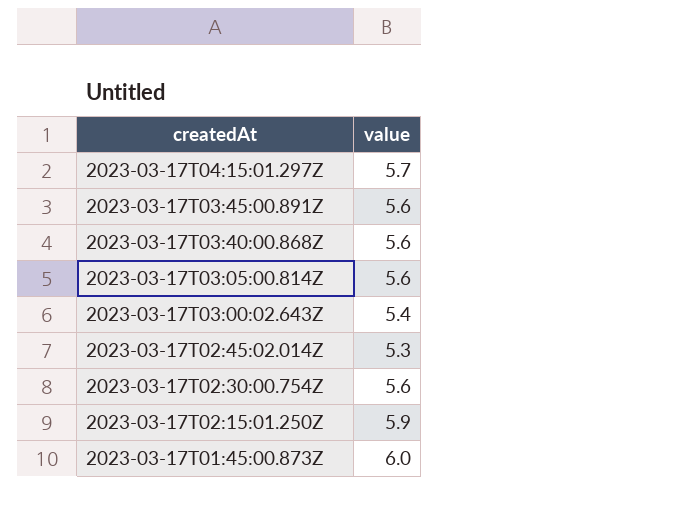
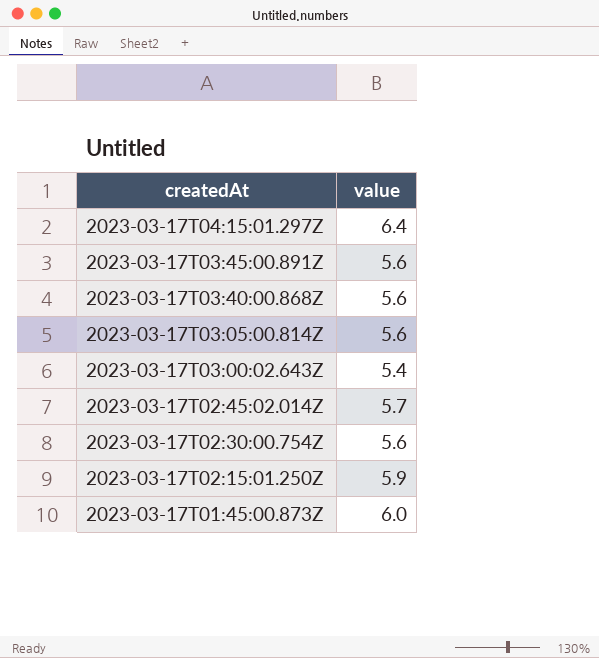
2023-03-17T04:15:01.297Z | value: 5.7 -> 6.4
2023-03-17T02:45:02.014Z | value: 5.3 -> 5.7

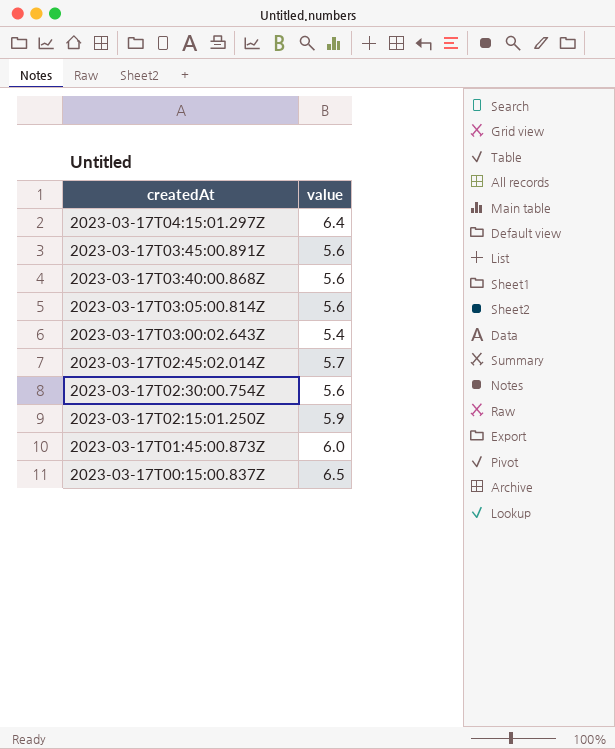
row 2023-03-17T00:15:00.837Z: none -> 6.5

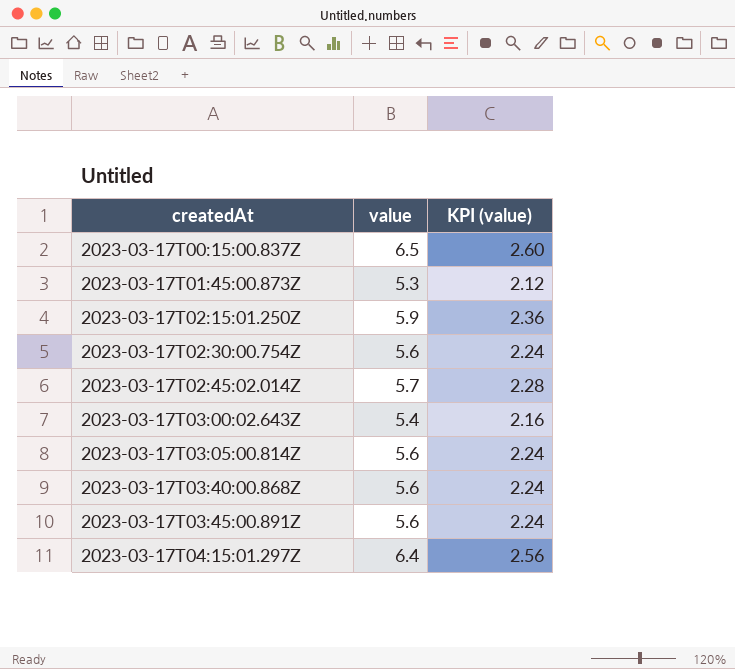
row order: createdAt descending -> createdAt ascending
column KPI (value) | formula: none -> [value] * 0.4
2023-03-17T01:45:00.873Z | value: 6.0 -> 5.3

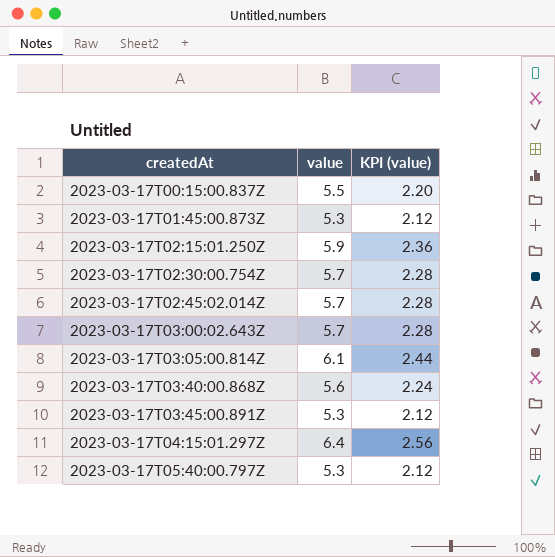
2023-03-17T00:15:00.837Z | value: 6.5 -> 5.5
2023-03-17T00:15:00.837Z | KPI (value): 2.60 -> 2.20
2023-03-17T02:30:00.754Z | value: 5.6 -> 5.7
2023-03-17T02:30:00.754Z | KPI (value): 2.24 -> 2.28
2023-03-17T03:00:02.643Z | value: 5.4 -> 5.7
2023-03-17T03:00:02.643Z | KPI (value): 2.16 -> 2.28
2023-03-17T03:05:00.814Z | value: 5.6 -> 6.1
2023-03-17T03:05:00.814Z | KPI (value): 2.24 -> 2.44
2023-03-17T03:45:00.891Z | value: 5.6 -> 5.3
2023-03-17T03:45:00.891Z | KPI (value): 2.24 -> 2.12
row 2023-03-17T05:40:00.797Z: none -> 5.3 | 2.12

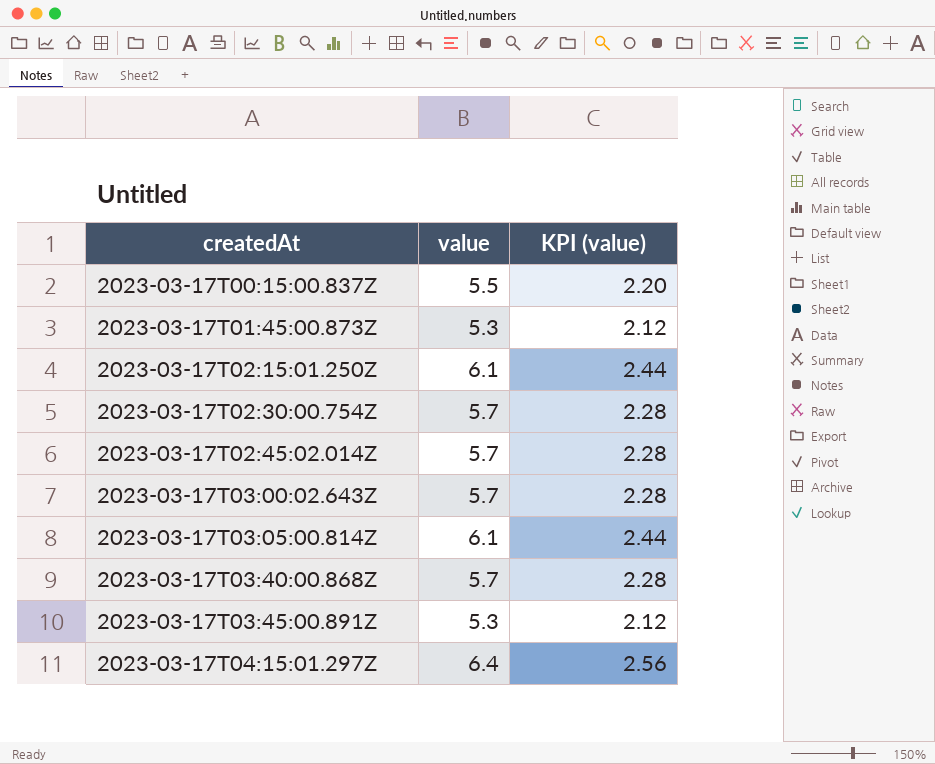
row 2023-03-17T05:40:00.797Z: 5.3 | 2.12 -> none
2023-03-17T02:15:01.250Z | value: 5.9 -> 6.1
2023-03-17T02:15:01.250Z | KPI (value): 2.36 -> 2.44
2023-03-17T03:40:00.868Z | value: 5.6 -> 5.7
2023-03-17T03:40:00.868Z | KPI (value): 2.24 -> 2.28

